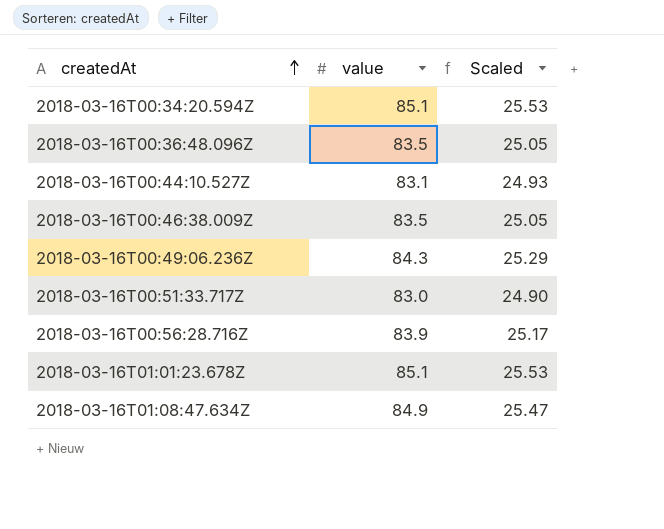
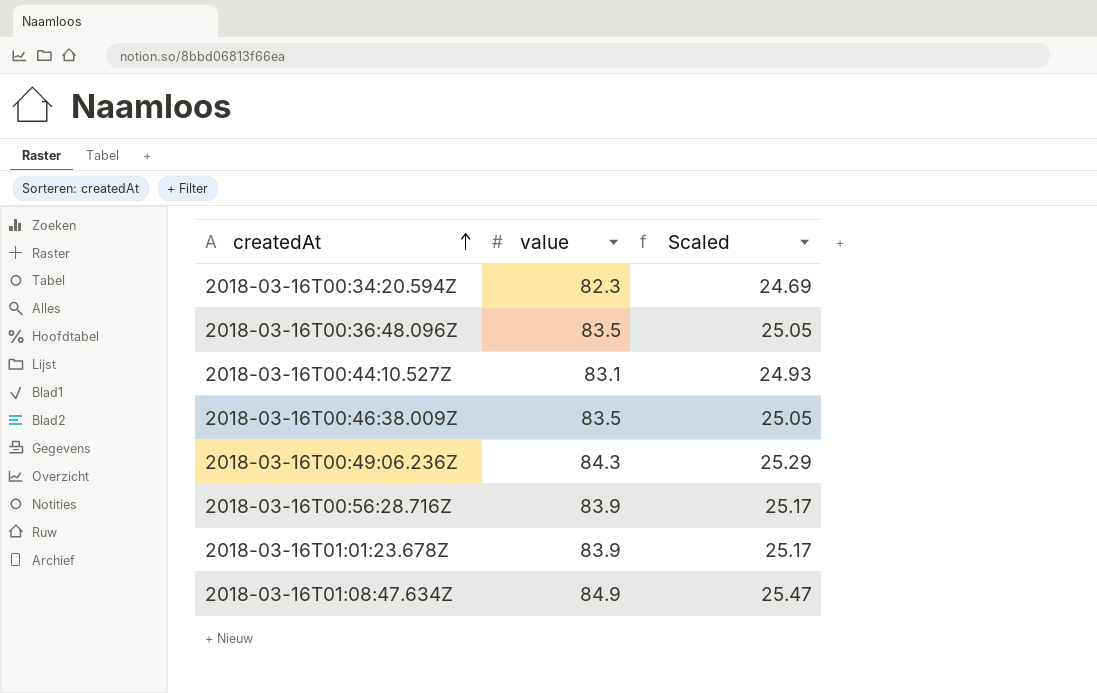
row 2018-03-16T00:51:33.717Z: 83.0 | 24.90 -> none
2018-03-16T00:34:20.594Z | value: 85.1 -> 82.3
2018-03-16T00:34:20.594Z | Scaled: 25.53 -> 24.69
2018-03-16T01:01:23.678Z | value: 85.1 -> 83.9
2018-03-16T01:01:23.678Z | Scaled: 25.53 -> 25.17

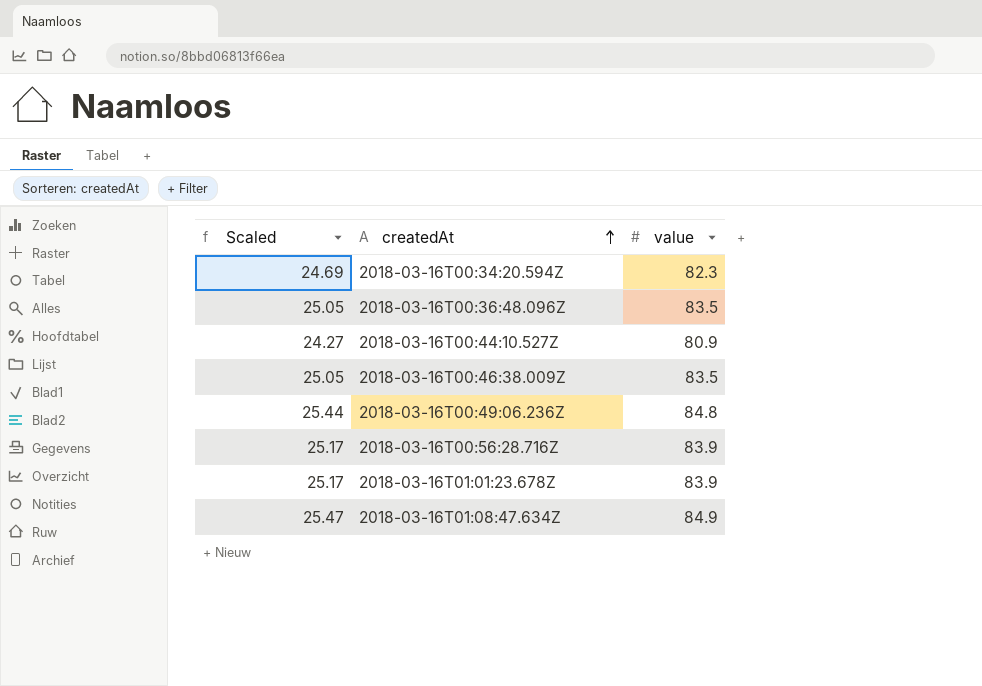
column Scaled | position: 3 -> 1
2018-03-16T00:44:10.527Z | Scaled: 24.93 -> 24.27
2018-03-16T00:44:10.527Z | value: 83.1 -> 80.9
2018-03-16T00:49:06.236Z | Scaled: 25.29 -> 25.44
2018-03-16T00:49:06.236Z | value: 84.3 -> 84.8

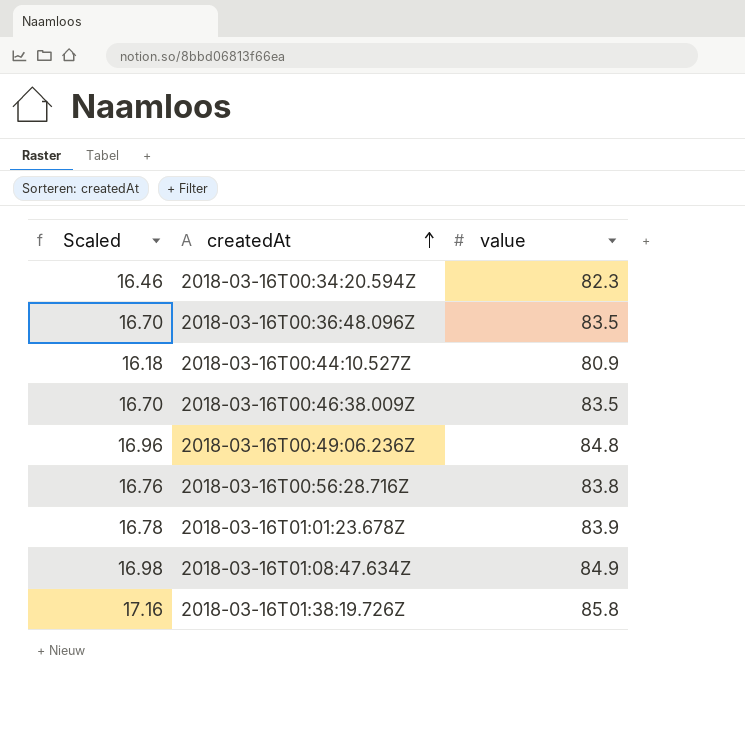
column Scaled | formula: [value] * 0.3 -> [value] * 0.2
2018-03-16T00:56:28.716Z | value: 83.9 -> 83.8
row 2018-03-16T01:38:19.726Z: none -> 17.16 | 85.8

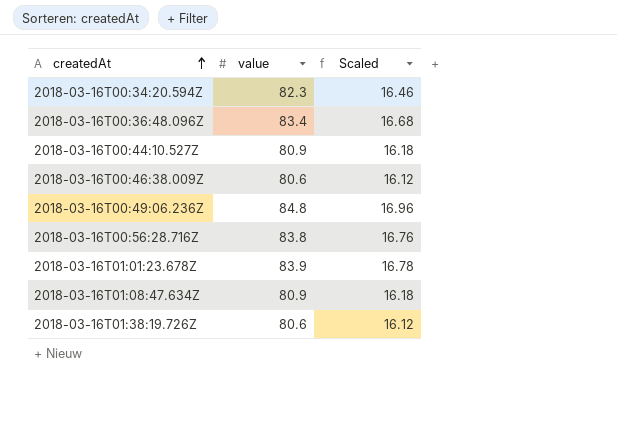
column Scaled | position: 1 -> 3
2018-03-16T00:36:48.096Z | value: 83.5 -> 83.4
2018-03-16T00:36:48.096Z | Scaled: 16.70 -> 16.68
2018-03-16T00:46:38.009Z | value: 83.5 -> 80.6
2018-03-16T00:46:38.009Z | Scaled: 16.70 -> 16.12
2018-03-16T01:08:47.634Z | value: 84.9 -> 80.9
2018-03-16T01:08:47.634Z | Scaled: 16.98 -> 16.18
2018-03-16T01:38:19.726Z | value: 85.8 -> 80.6
2018-03-16T01:38:19.726Z | Scaled: 17.16 -> 16.12

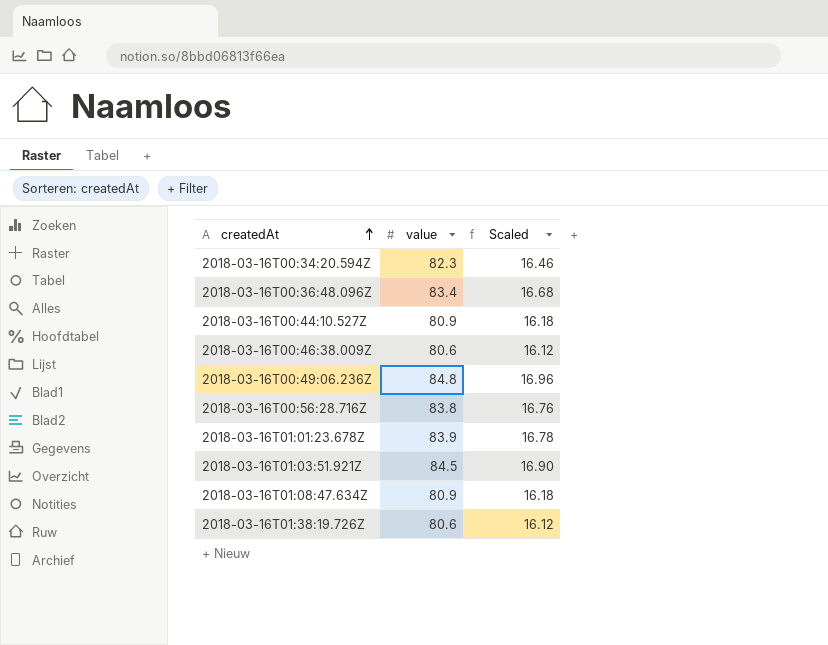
row 2018-03-16T01:03:51.921Z: none -> 84.5 | 16.90

